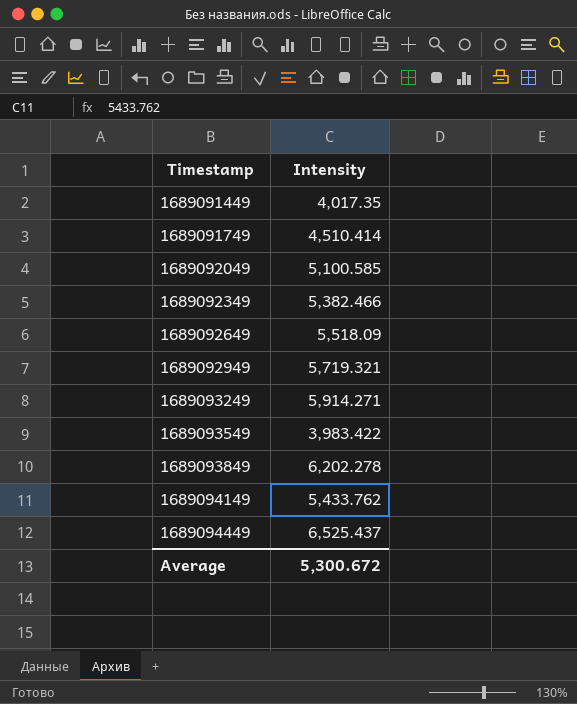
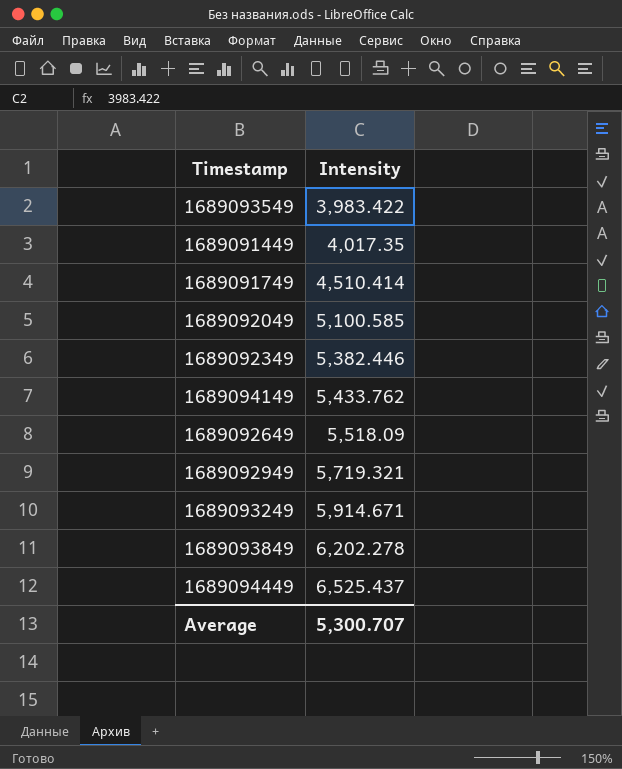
row order: Timestamp ascending -> Intensity ascending
1689092349 | Intensity: 5,382.466 -> 5,382.446
1689093249 | Intensity: 5,914.271 -> 5,914.671
Average | Intensity: 5,300.672 -> 5,300.707

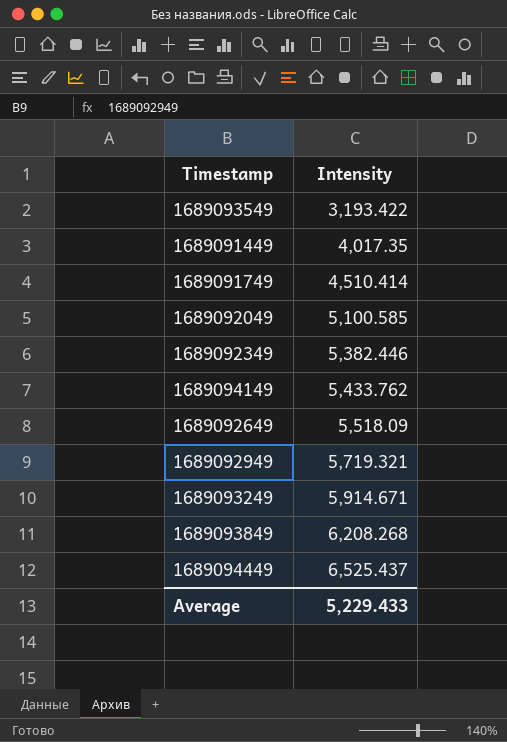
1689093549 | Intensity: 3,983.422 -> 3,193.422
1689093849 | Intensity: 6,202.278 -> 6,208.268
Average | Intensity: 5,300.707 -> 5,229.433

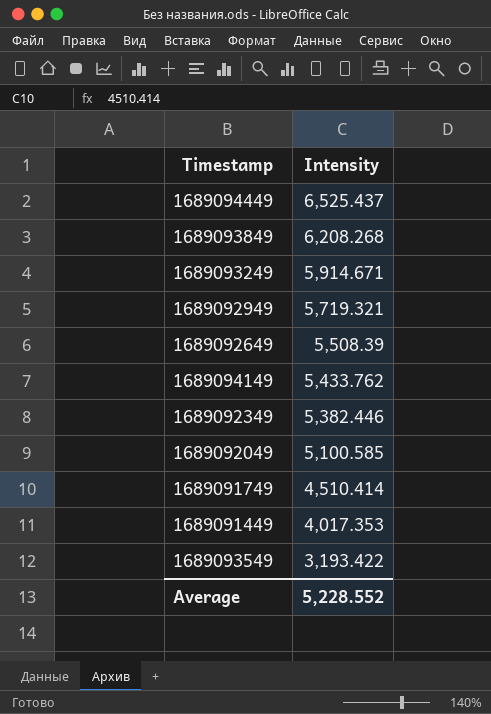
row order: Intensity ascending -> Intensity descending
1689092649 | Intensity: 5,518.09 -> 5,508.39
1689091449 | Intensity: 4,017.35 -> 4,017.353
Average | Intensity: 5,229.433 -> 5,228.552

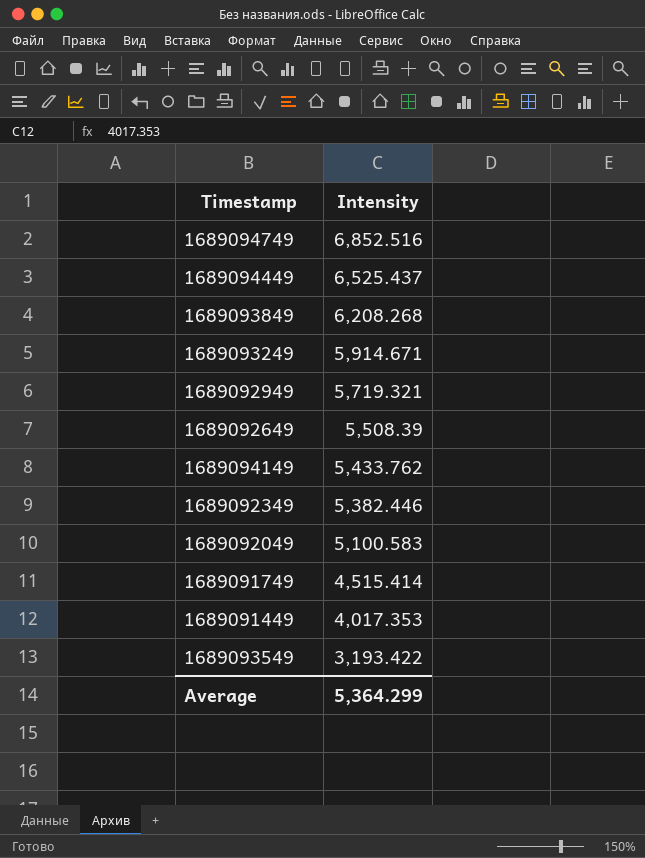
row 1689094749: none -> 6,852.516
1689092049 | Intensity: 5,100.585 -> 5,100.583
1689091749 | Intensity: 4,510.414 -> 4,515.414
Average | Intensity: 5,228.552 -> 5,364.299

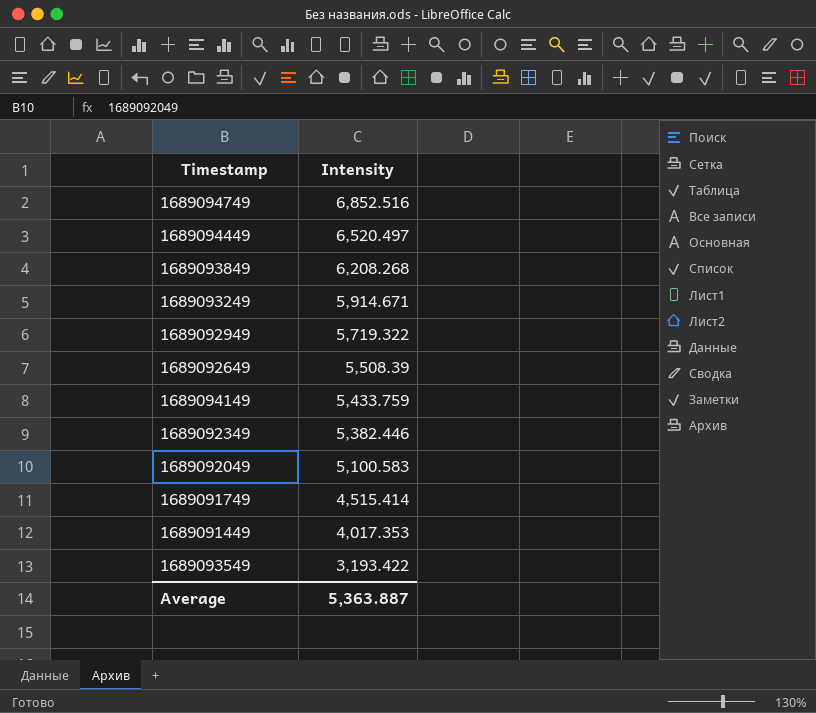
1689094449 | Intensity: 6,525.437 -> 6,520.497
1689092949 | Intensity: 5,719.321 -> 5,719.322
1689094149 | Intensity: 5,433.762 -> 5,433.759
Average | Intensity: 5,364.299 -> 5,363.887

